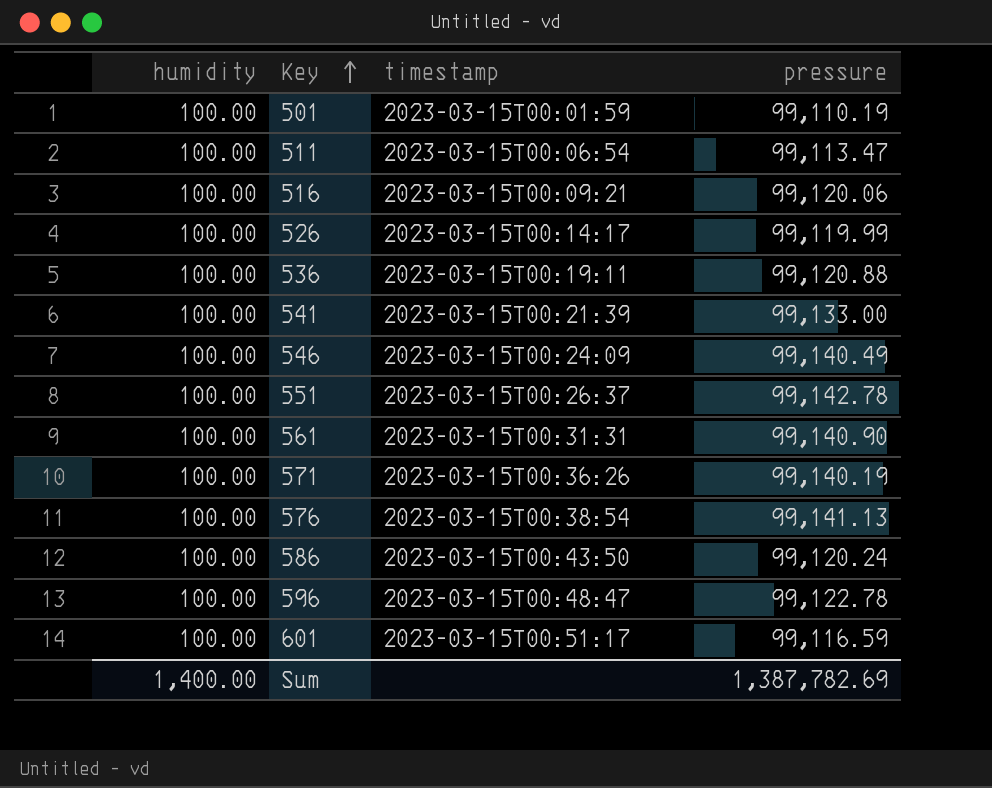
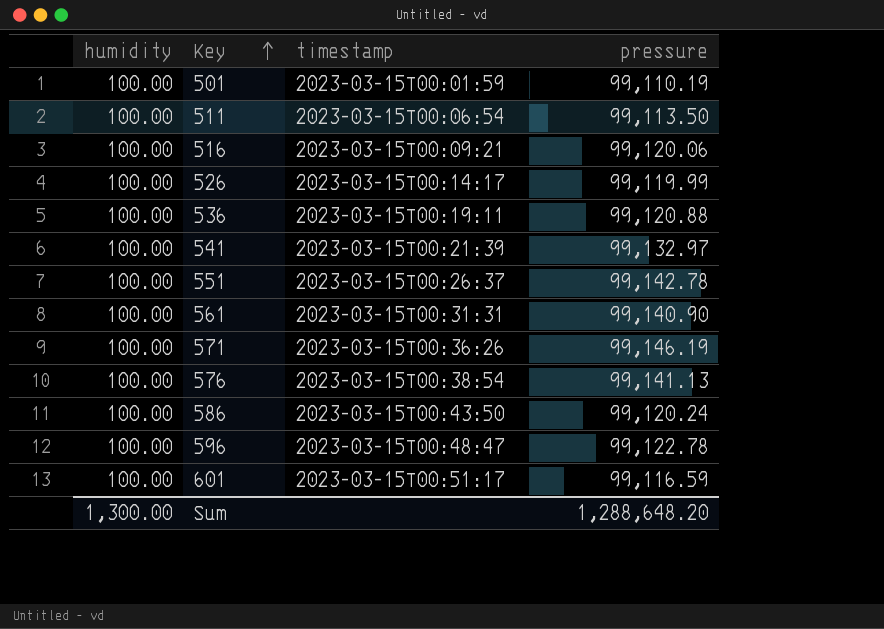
row 546: 100.00 | 2023-03-15T00:24:09 | 99,140.49 -> none
511 | pressure: 99,113.47 -> 99,113.50
541 | pressure: 99,133.00 -> 99,132.97
571 | pressure: 99,140.19 -> 99,146.19
Sum | humidity: 1,400.00 -> 1,300.00
Sum | pressure: 1,387,782.69 -> 1,288,648.20

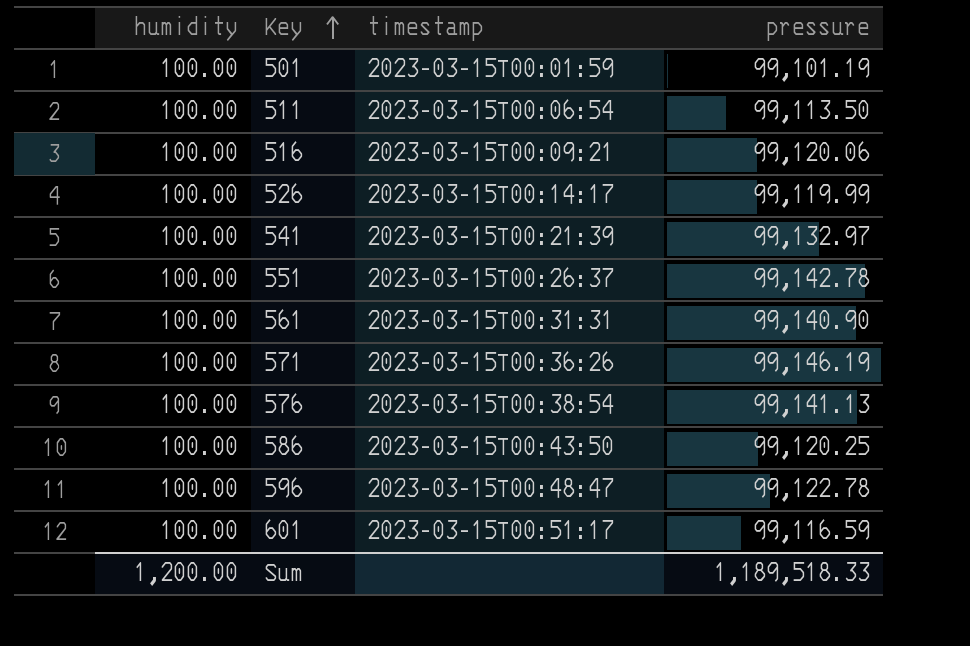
row 536: 100.00 | 2023-03-15T00:19:11 | 99,120.88 -> none
501 | pressure: 99,110.19 -> 99,101.19
586 | pressure: 99,120.24 -> 99,120.25
Sum | humidity: 1,300.00 -> 1,200.00
Sum | pressure: 1,288,648.20 -> 1,189,518.33

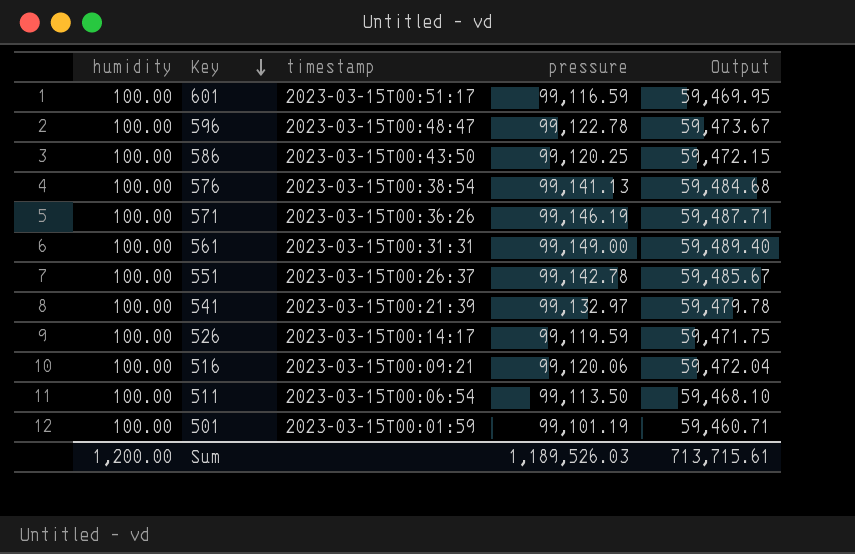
row order: Key ascending -> Key descending
column Output | formula: none -> [pressure] * 0.6
561 | pressure: 99,140.90 -> 99,149.00
526 | pressure: 99,119.99 -> 99,119.59
Sum | pressure: 1,189,518.33 -> 1,189,526.03

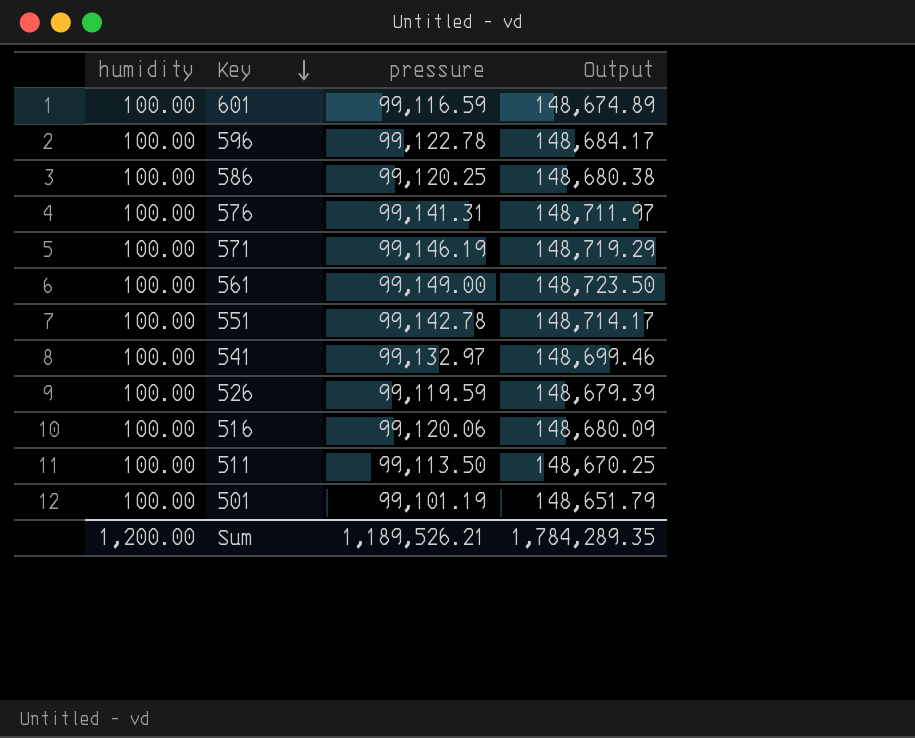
column timestamp | position: 3 -> none
column Output | formula: [pressure] * 0.6 -> [pressure] * 1.5
576 | pressure: 99,141.13 -> 99,141.31
Sum | pressure: 1,189,526.03 -> 1,189,526.21
Sum | Output: 713,715.61 -> 1,784,289.35

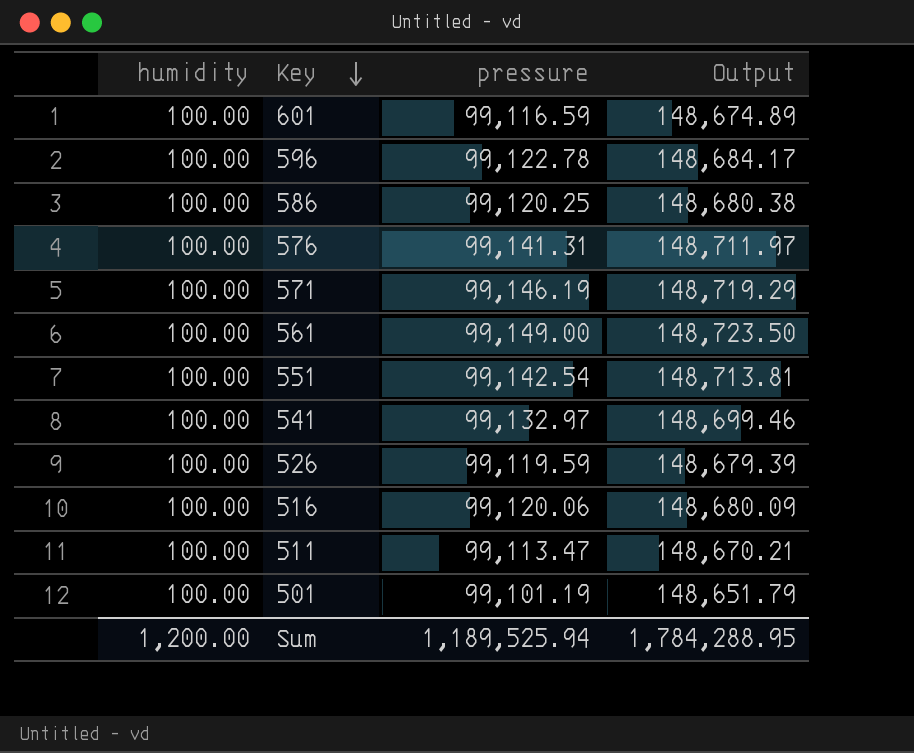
551 | pressure: 99,142.78 -> 99,142.54
551 | Output: 148,714.17 -> 148,713.81
511 | pressure: 99,113.50 -> 99,113.47
511 | Output: 148,670.25 -> 148,670.21
Sum | pressure: 1,189,526.21 -> 1,189,525.94
Sum | Output: 1,784,289.35 -> 1,784,288.95

